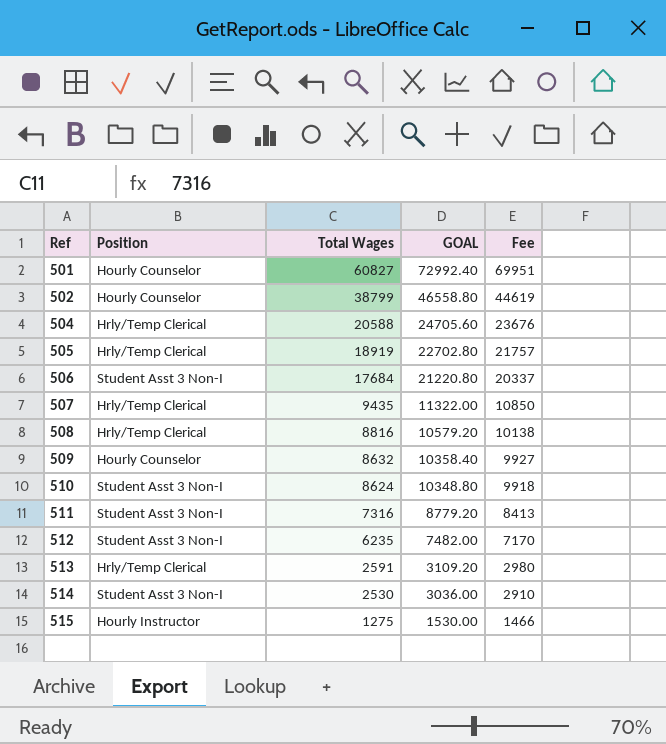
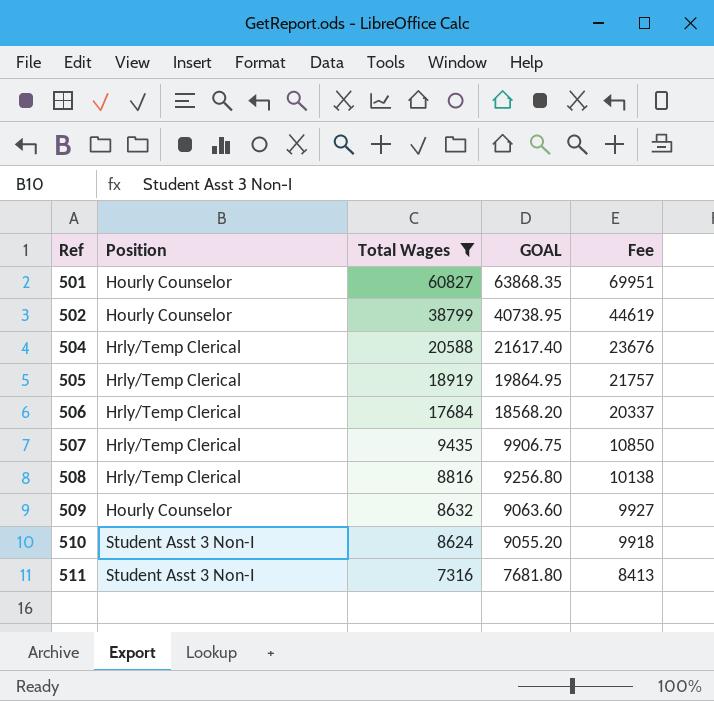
filter: none -> Total Wages >= 7316
column GOAL | formula: [Total Wages] * 1.2 -> [Total Wages] * 1.05
506 | Position: Student Asst 3 Non-I -> Hrly/Temp Clerical

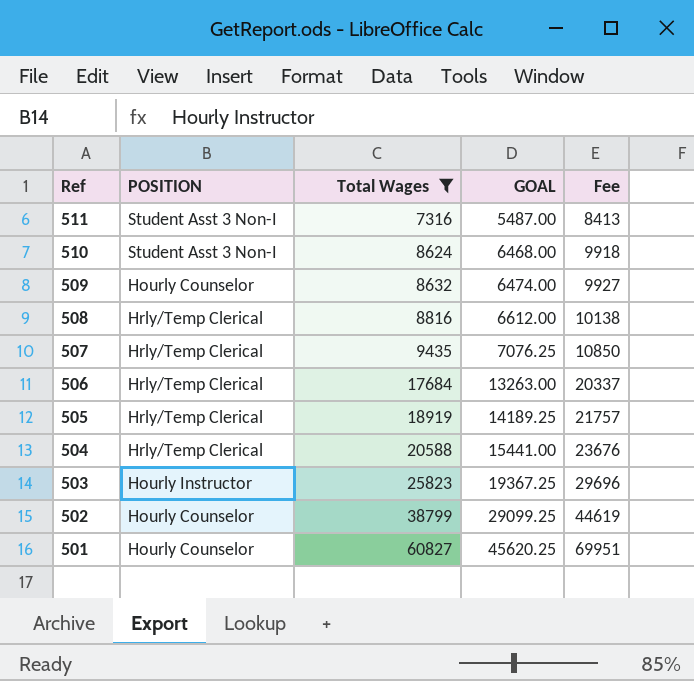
row order: Ref ascending -> Ref descending
column name: Position -> POSITION
column GOAL | formula: [Total Wages] * 1.05 -> [Total Wages] * 0.75
row 503: none -> Hourly Instructor | 25823 | 19367.25 | 29696

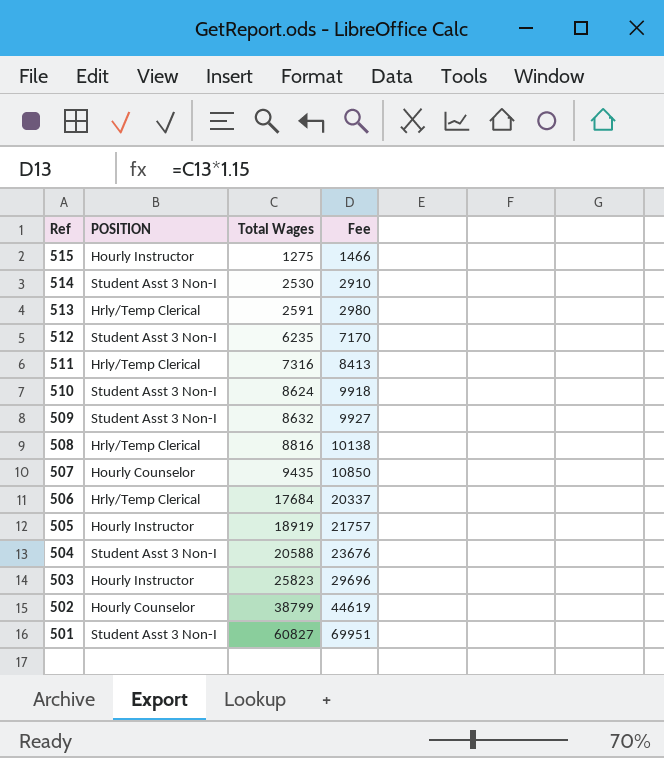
filter: Total Wages >= 7316 -> none
column GOAL | formula: [Total Wages] * 0.75 -> none
511 | POSITION: Student Asst 3 Non-I -> Hrly/Temp Clerical
509 | POSITION: Hourly Counselor -> Student Asst 3 Non-I
507 | POSITION: Hrly/Temp Clerical -> Hourly Counselor
505 | POSITION: Hrly/Temp Clerical -> Hourly Instructor
504 | POSITION: Hrly/Temp Clerical -> Student Asst 3 Non-I
501 | POSITION: Hourly Counselor -> Student Asst 3 Non-I

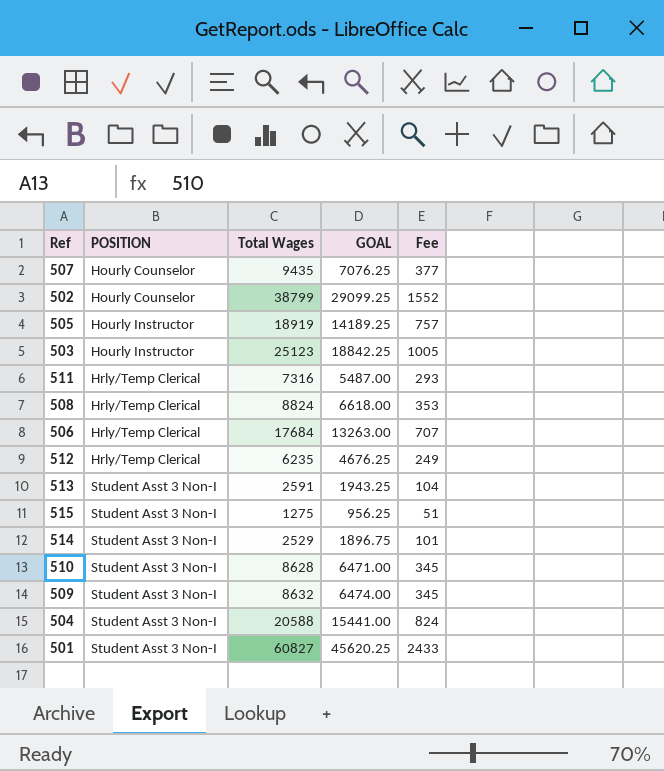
row order: Ref descending -> POSITION ascending
column GOAL | formula: none -> [Total Wages] * 0.75
column Fee | formula: [Total Wages] * 1.15 -> [Total Wages] * 0.04
503 | Total Wages: 25823 -> 25123
508 | Total Wages: 8816 -> 8824
512 | POSITION: Student Asst 3 Non-I -> Hrly/Temp Clerical
513 | POSITION: Hrly/Temp Clerical -> Student Asst 3 Non-I
515 | POSITION: Hourly Instructor -> Student Asst 3 Non-I
514 | Total Wages: 2530 -> 2529
510 | Total Wages: 8624 -> 8628

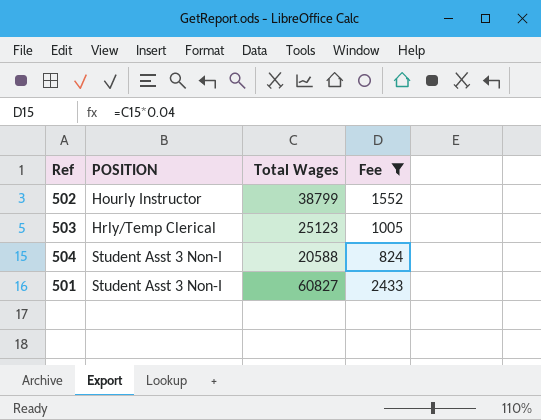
filter: none -> Fee >= 824
column GOAL | formula: [Total Wages] * 0.75 -> none
502 | POSITION: Hourly Counselor -> Hourly Instructor
503 | POSITION: Hourly Instructor -> Hrly/Temp Clerical

